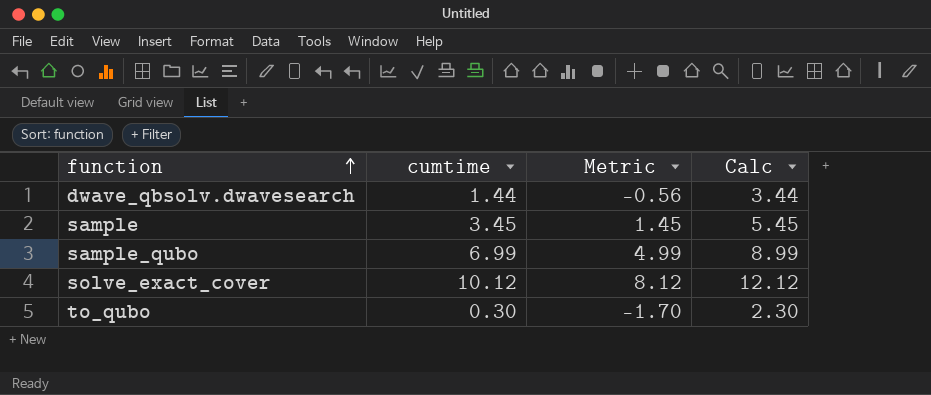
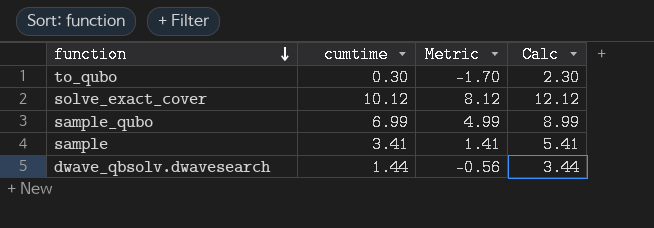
row order: function ascending -> function descending
sample | cumtime: 3.45 -> 3.41
sample | Metric: 1.45 -> 1.41
sample | Calc: 5.45 -> 5.41

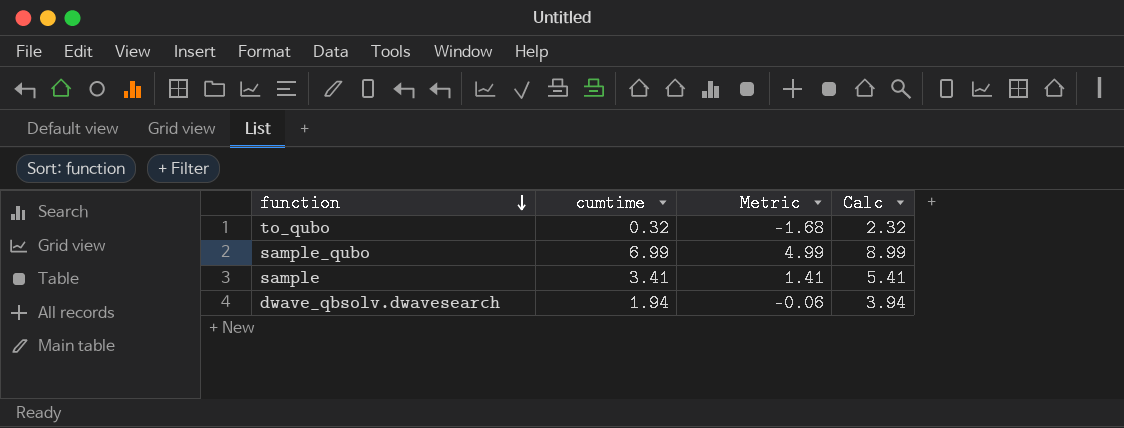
row solve_exact_cover: 10.12 | 8.12 | 12.12 -> none
to_qubo | cumtime: 0.30 -> 0.32
to_qubo | Metric: -1.70 -> -1.68
to_qubo | Calc: 2.30 -> 2.32
dwave_qbsolv.dwavesearch | cumtime: 1.44 -> 1.94
dwave_qbsolv.dwavesearch | Metric: -0.56 -> -0.06
dwave_qbsolv.dwavesearch | Calc: 3.44 -> 3.94

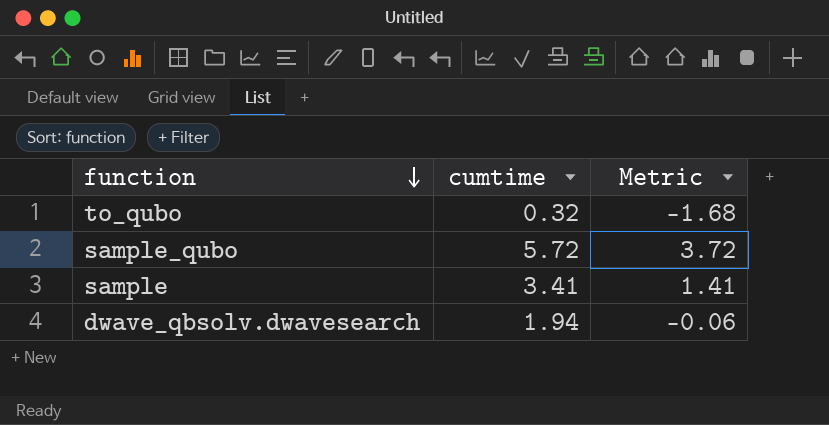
column Calc | formula: [cumtime] + 2 -> none
sample_qubo | cumtime: 6.99 -> 5.72
sample_qubo | Metric: 4.99 -> 3.72

